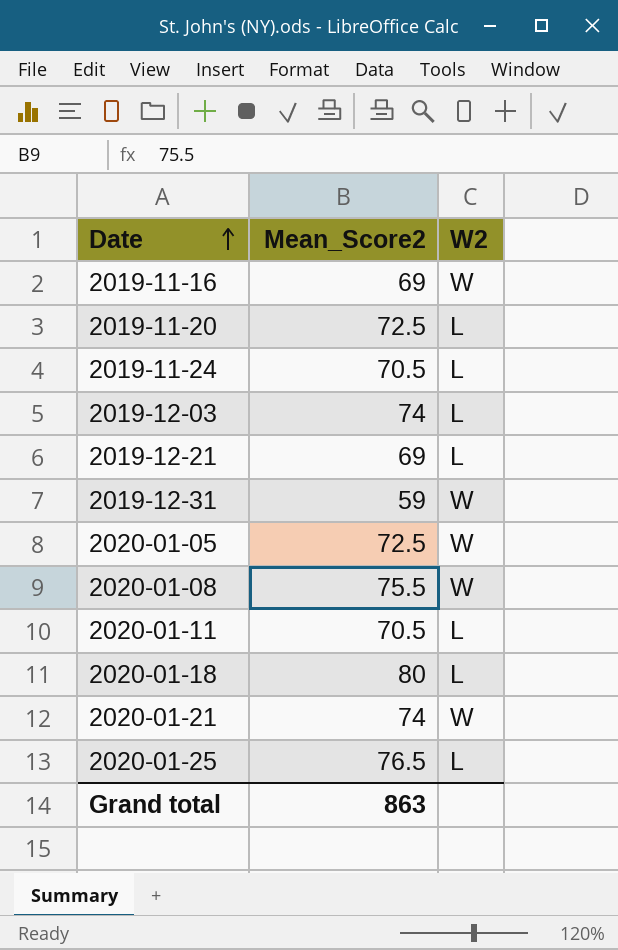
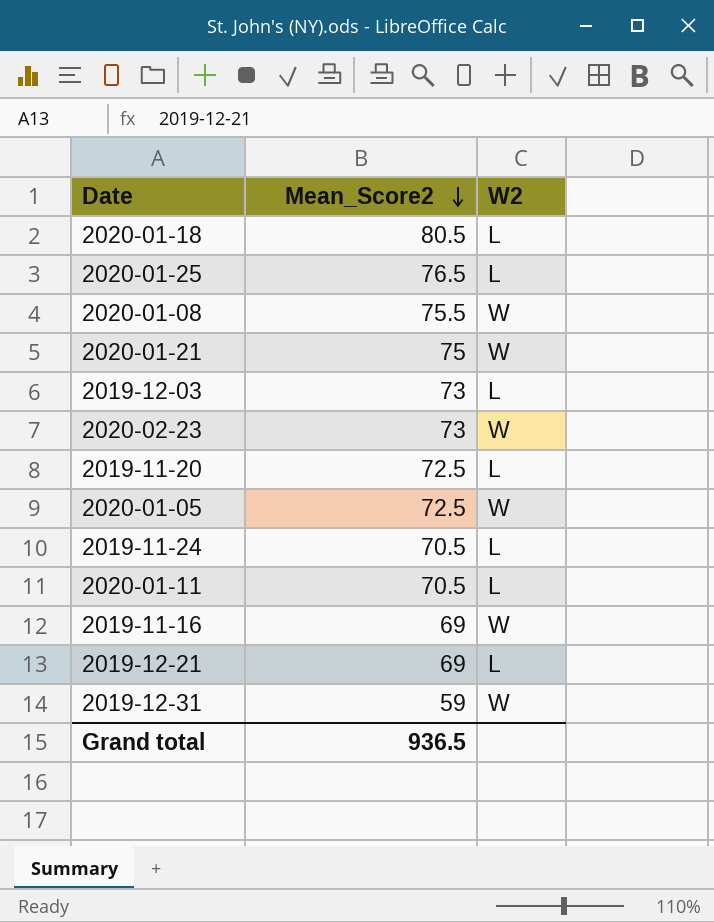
row order: Date ascending -> Mean_Score2 descending
2020-01-18 | Mean_Score2: 80 -> 80.5
2020-01-21 | Mean_Score2: 74 -> 75
2019-12-03 | Mean_Score2: 74 -> 73
row 2020-02-23: none -> 73 | W
Grand total | Mean_Score2: 863 -> 936.5

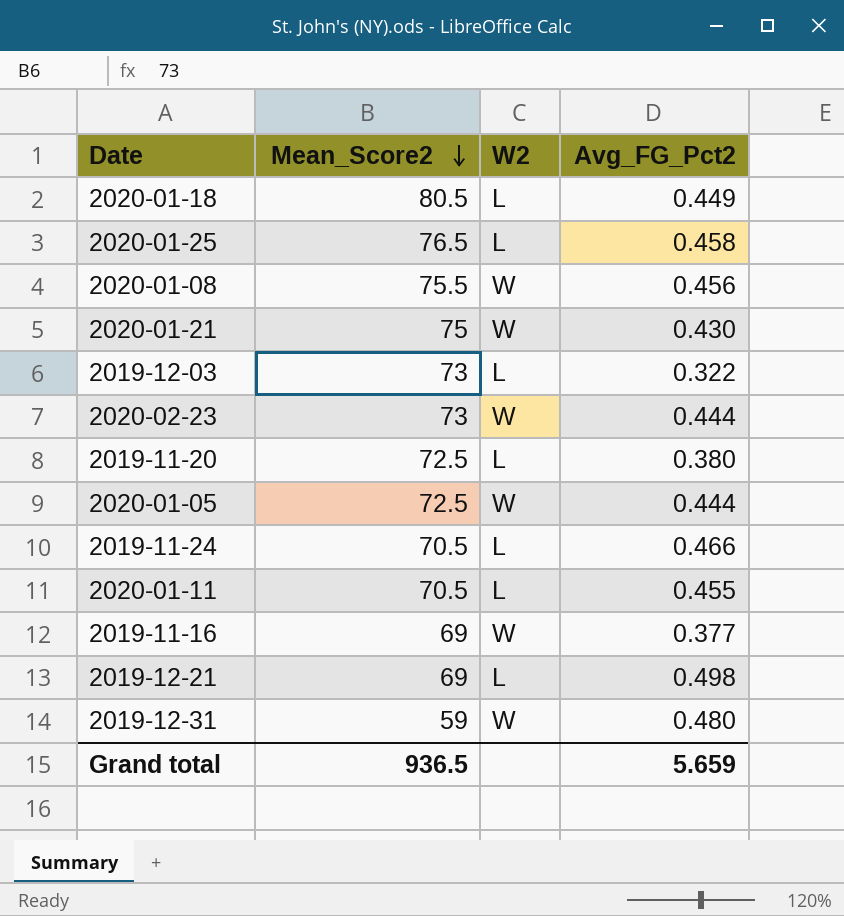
column Avg_FG_Pct2 | position: none -> 4

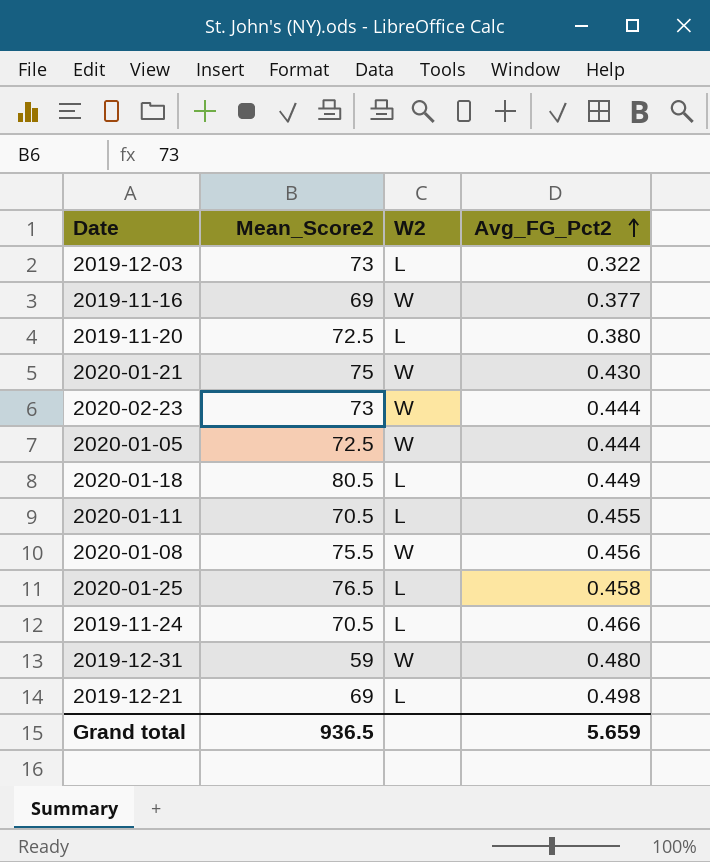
row order: Mean_Score2 descending -> Avg_FG_Pct2 ascending

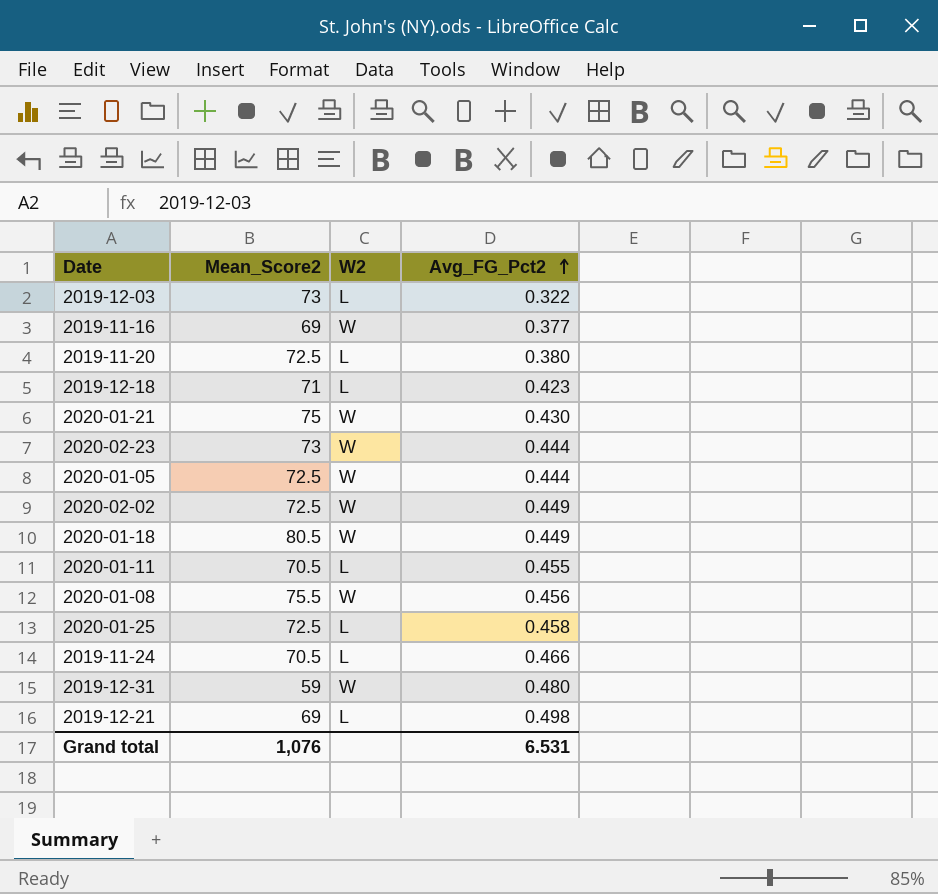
row 2019-12-18: none -> 71 | L | 0.423
row 2020-02-02: none -> 72.5 | W | 0.449
2020-01-18 | W2: L -> W
2020-01-25 | Mean_Score2: 76.5 -> 72.5
Grand total | Mean_Score2: 936.5 -> 1,076
Grand total | Avg_FG_Pct2: 5.659 -> 6.531

